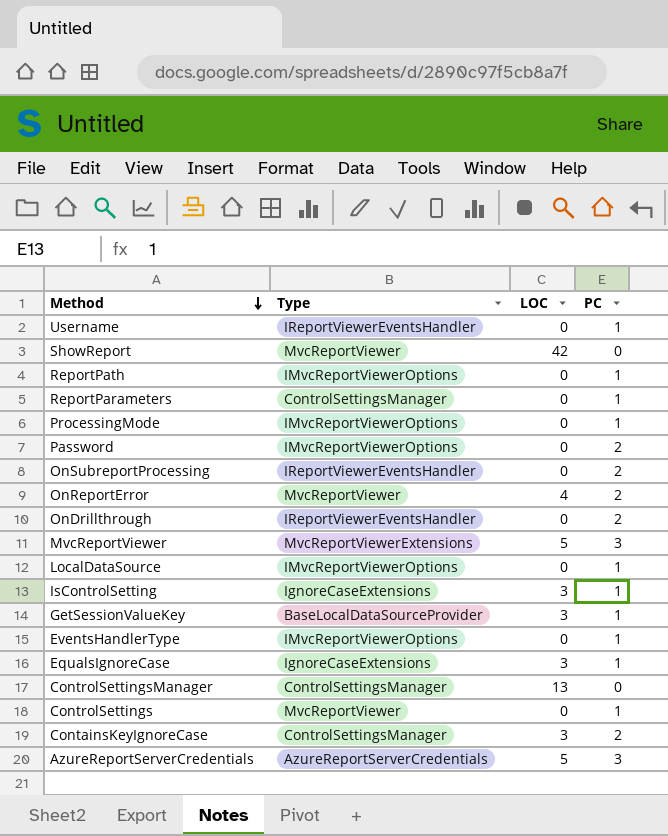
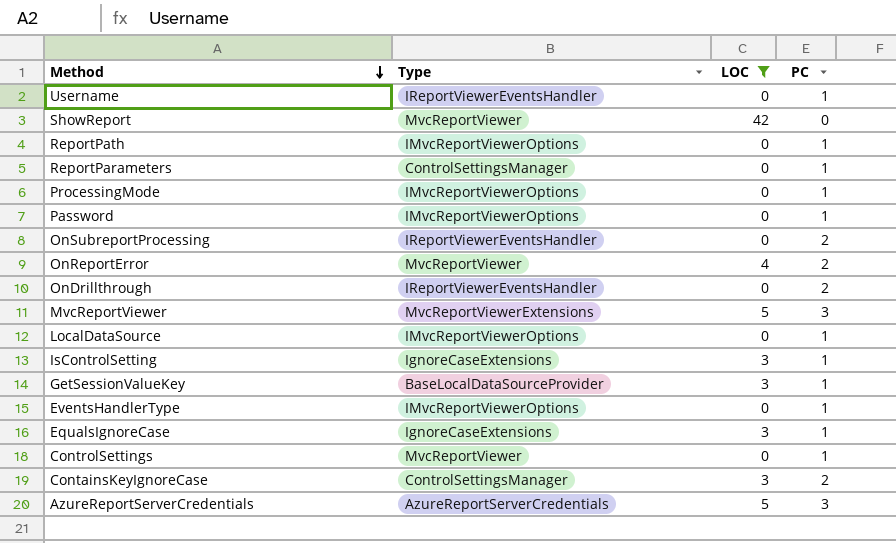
filter: none -> LOC != 13
Password | PC: 2 -> 1

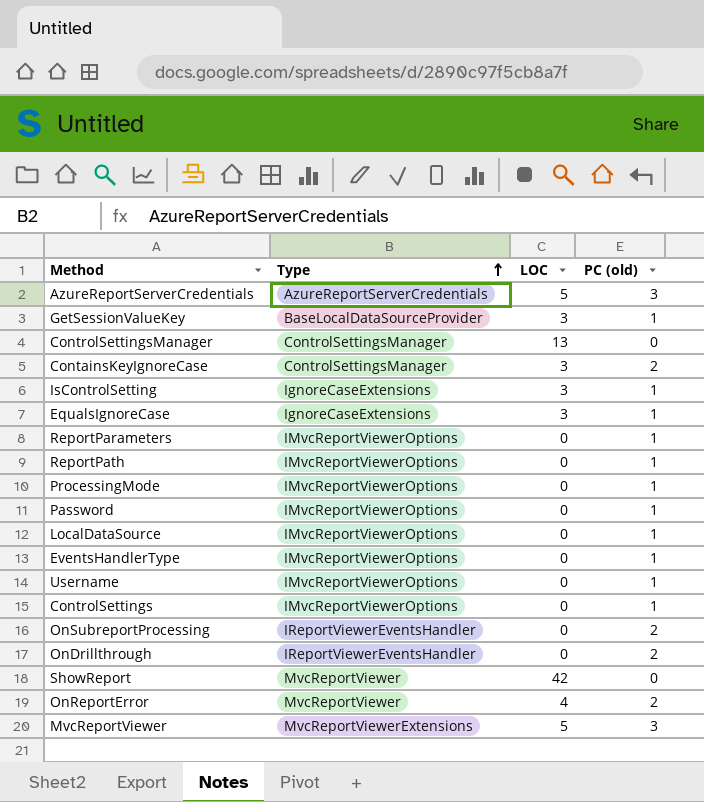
filter: LOC != 13 -> none
row order: Method descending -> Type ascending
column name: PC -> PC (old)
ReportParameters | Type: ControlSettingsManager -> IMvcReportViewerOptions
Username | Type: IReportViewerEventsHandler -> IMvcReportViewerOptions
ControlSettings | Type: MvcReportViewer -> IMvcReportViewerOptions

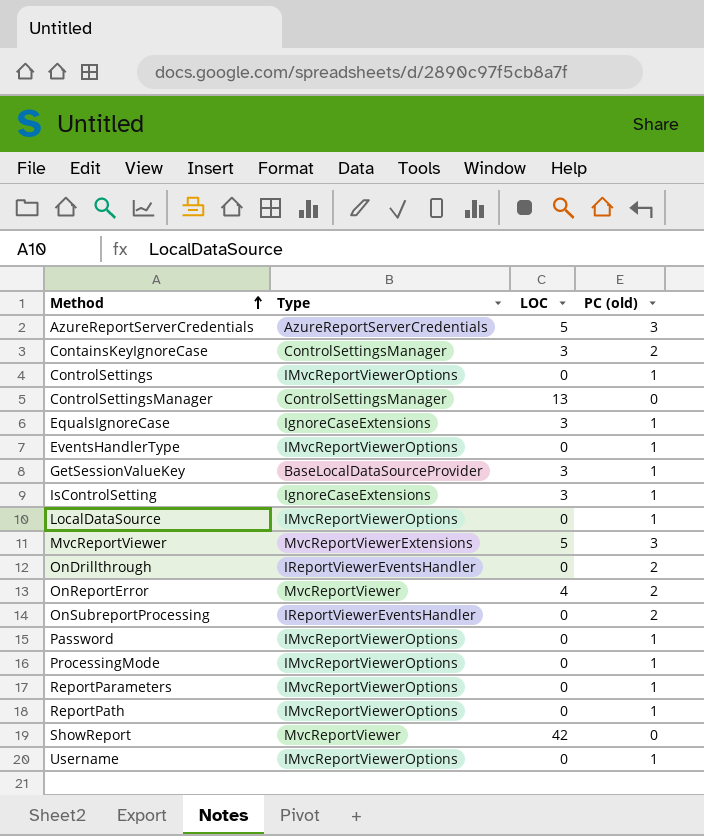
row order: Type ascending -> Method ascending

